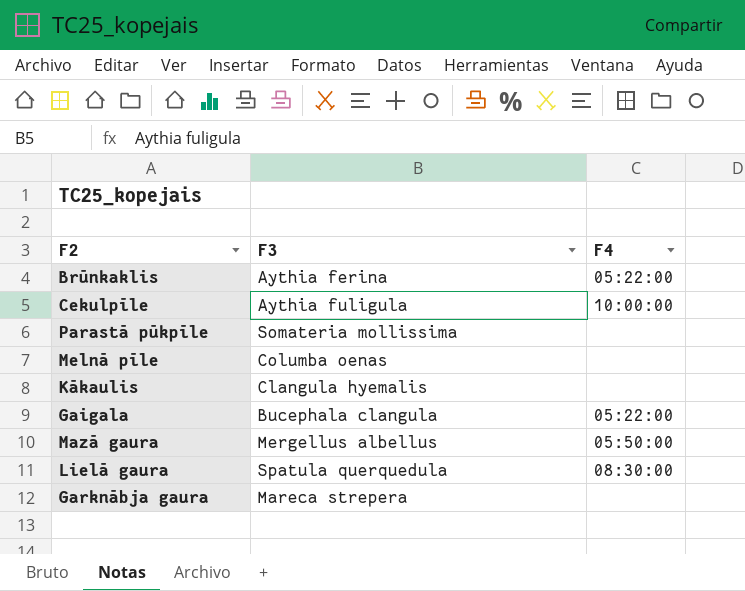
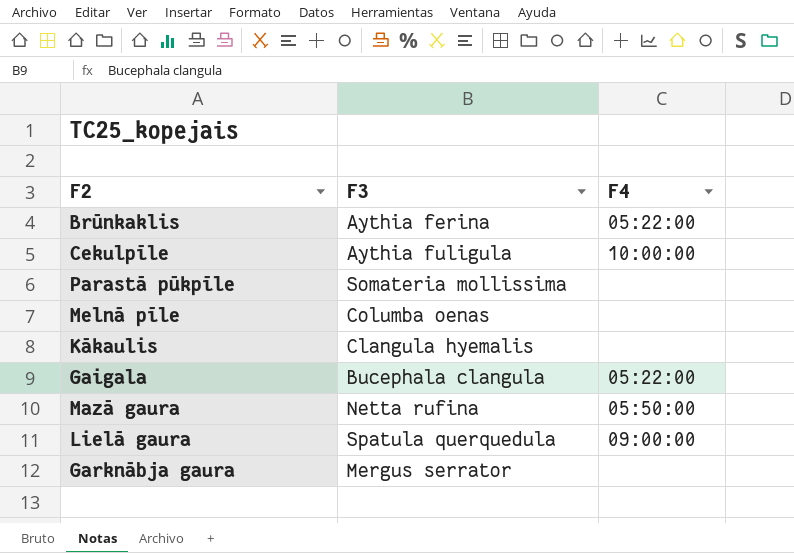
Mazā gaura | F3: Mergellus albellus -> Netta rufina
Lielā gaura | F4: 08:30:00 -> 09:00:00
Garknābja gaura | F3: Mareca strepera -> Mergus serrator

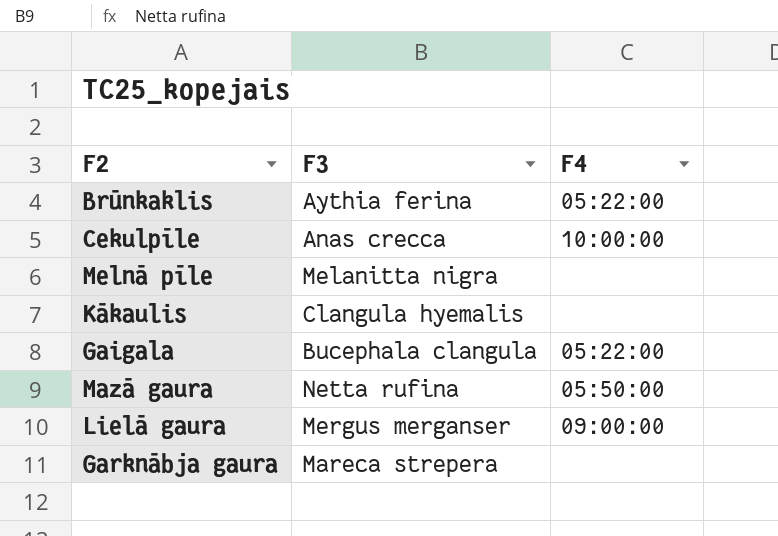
row Parastā pūkpīle: Somateria mollissima | none -> none
Cekulpīle | F3: Aythia fuligula -> Anas crecca
Melnā pīle | F3: Columba oenas -> Melanitta nigra
Lielā gaura | F3: Spatula querquedula -> Mergus merganser
Garknābja gaura | F3: Mergus serrator -> Mareca strepera

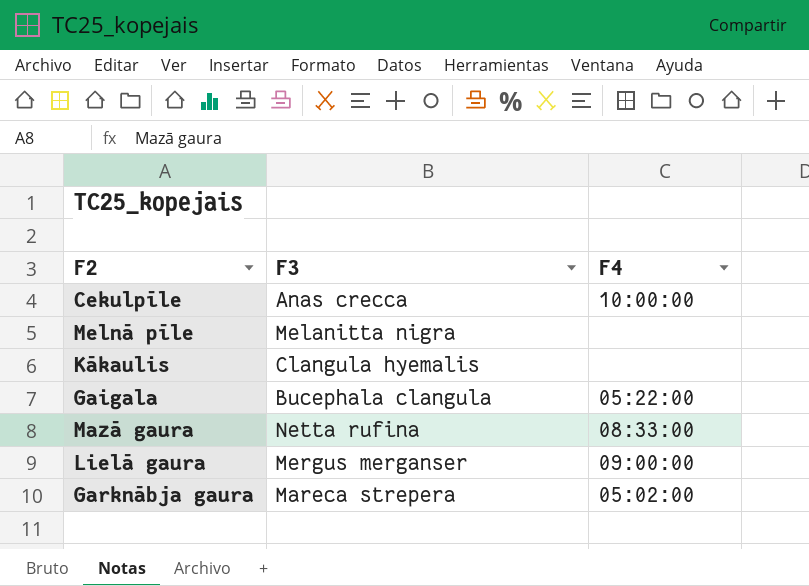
row Brūnkaklis: Aythia ferina | 05:22:00 -> none
Mazā gaura | F4: 05:50:00 -> 08:33:00
Garknābja gaura | F4: none -> 05:02:00

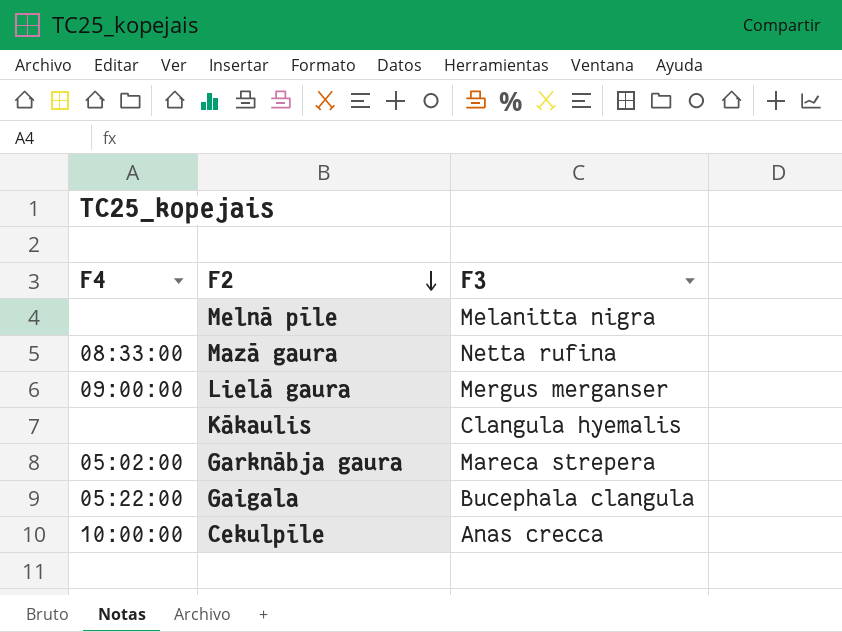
row order: none -> F2 descending
column F4 | position: 3 -> 1

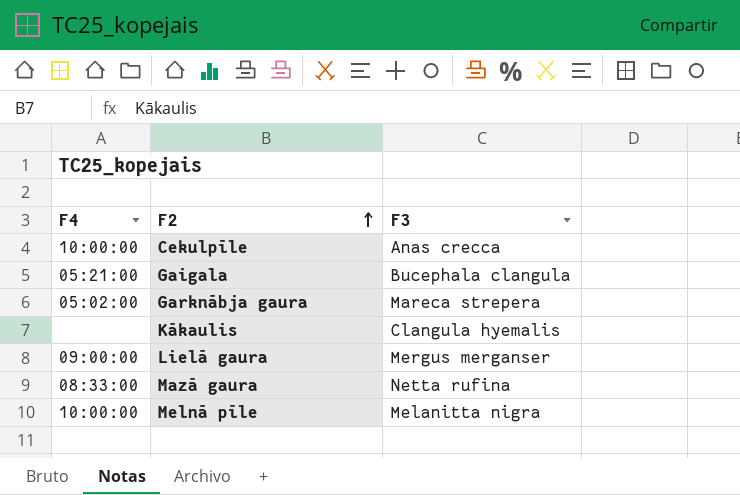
row order: F2 descending -> F2 ascending
Gaigala | F4: 05:22:00 -> 05:21:00
Melnā pīle | F4: none -> 10:00:00

